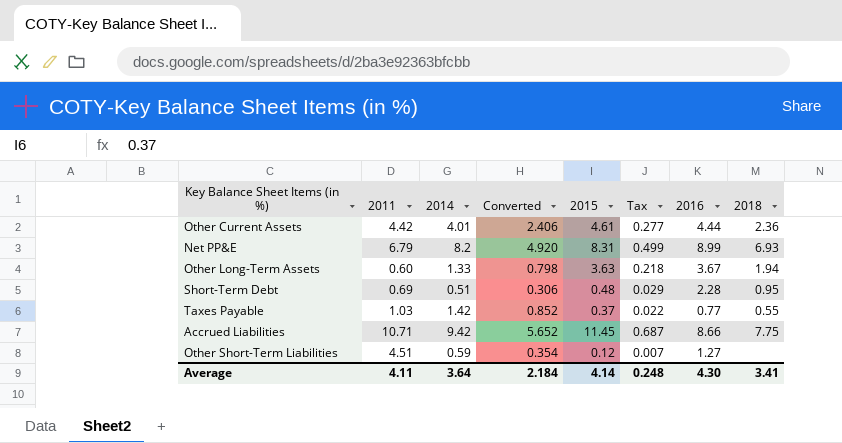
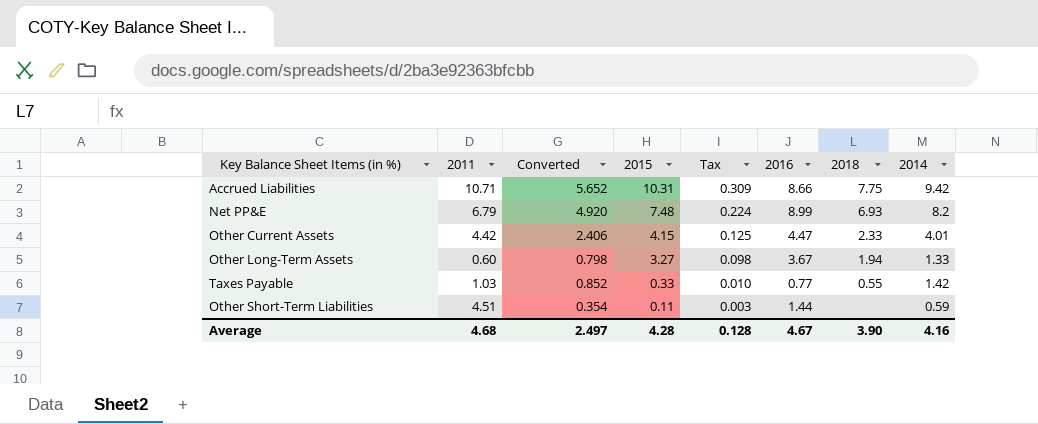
row order: none -> 2015 descending
column Tax | formula: [2015] * 0.06 -> [2015] * 0.03
column 2014 | position: 3 -> 8
row Short-Term Debt: 0.69 | 0.51 | 0.306 | 0.48 | 0.029 | 2.28 | 0.95 -> none
Accrued Liabilities | 2015: 11.45 -> 10.31
Net PP&E | 2015: 8.31 -> 7.48
Other Current Assets | 2015: 4.61 -> 4.15
Other Current Assets | 2016: 4.44 -> 4.47
Other Current Assets | 2018: 2.36 -> 2.33
Other Long-Term Assets | 2015: 3.63 -> 3.27
Taxes Payable | 2015: 0.37 -> 0.33
Other Short-Term Liabilities | 2015: 0.12 -> 0.11
Other Short-Term Liabilities | 2016: 1.27 -> 1.44
Average | 2011: 4.11 -> 4.68
Average | Converted: 2.184 -> 2.497
Average | 2015: 4.14 -> 4.28
Average | Tax: 0.248 -> 0.128
Average | 2016: 4.30 -> 4.67
Average | 2018: 3.41 -> 3.90
Average | 2014: 3.64 -> 4.16

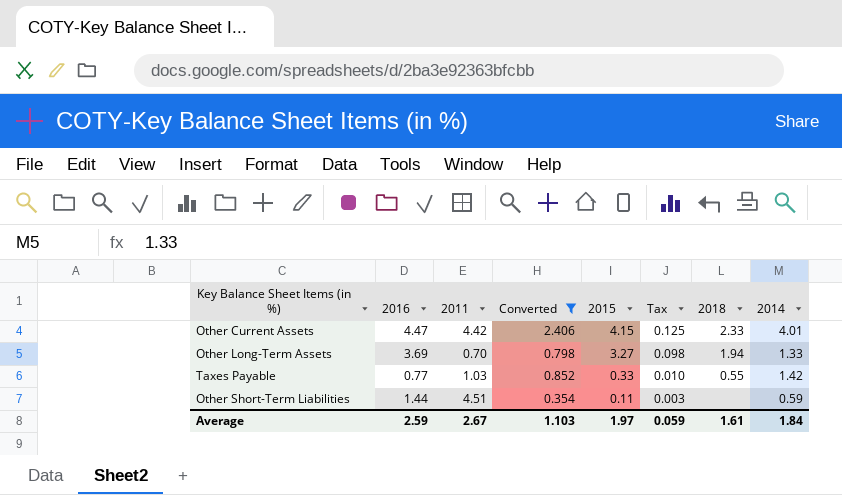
filter: none -> Converted <= 2.406
column 2016 | position: 6 -> 2
Other Long-Term Assets | 2016: 3.67 -> 3.69
Other Long-Term Assets | 2011: 0.60 -> 0.70
Average | 2016: 4.67 -> 2.59
Average | 2011: 4.68 -> 2.67
Average | Converted: 2.497 -> 1.103
Average | 2015: 4.28 -> 1.97
Average | Tax: 0.128 -> 0.059
Average | 2018: 3.90 -> 1.61
Average | 2014: 4.16 -> 1.84

